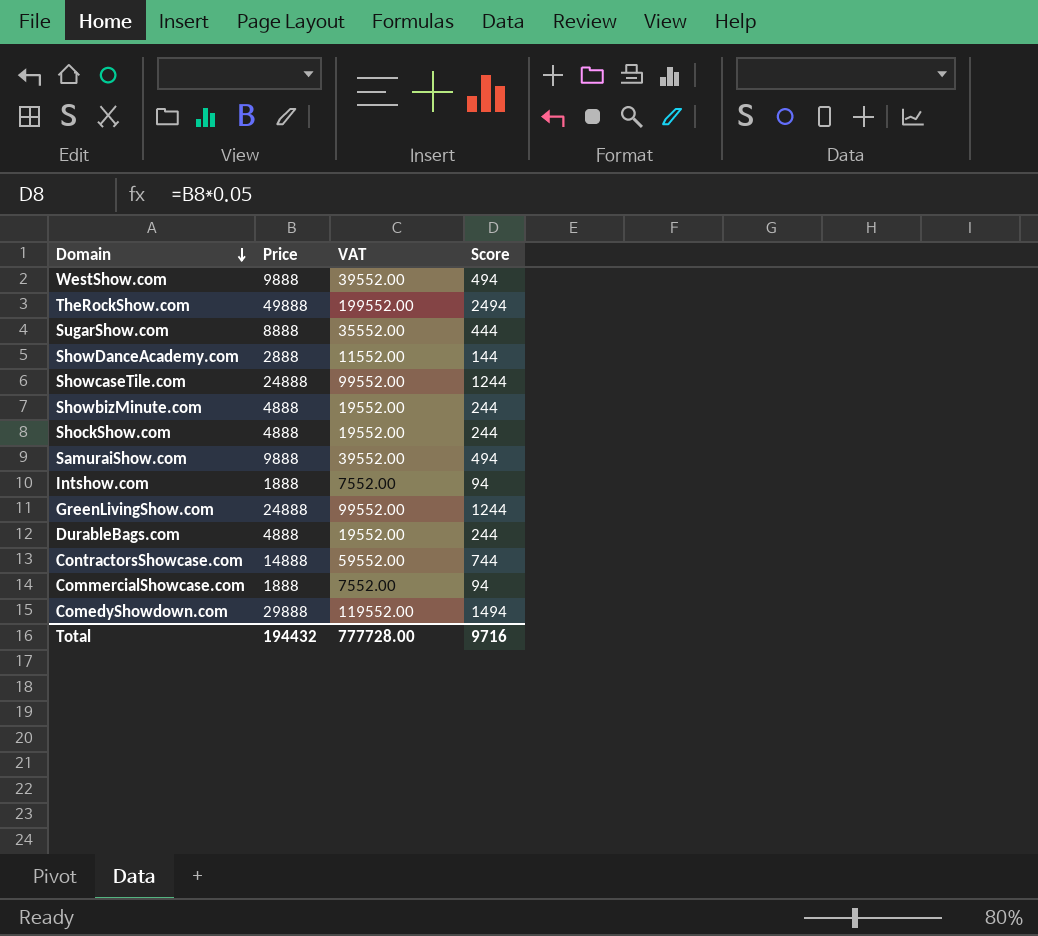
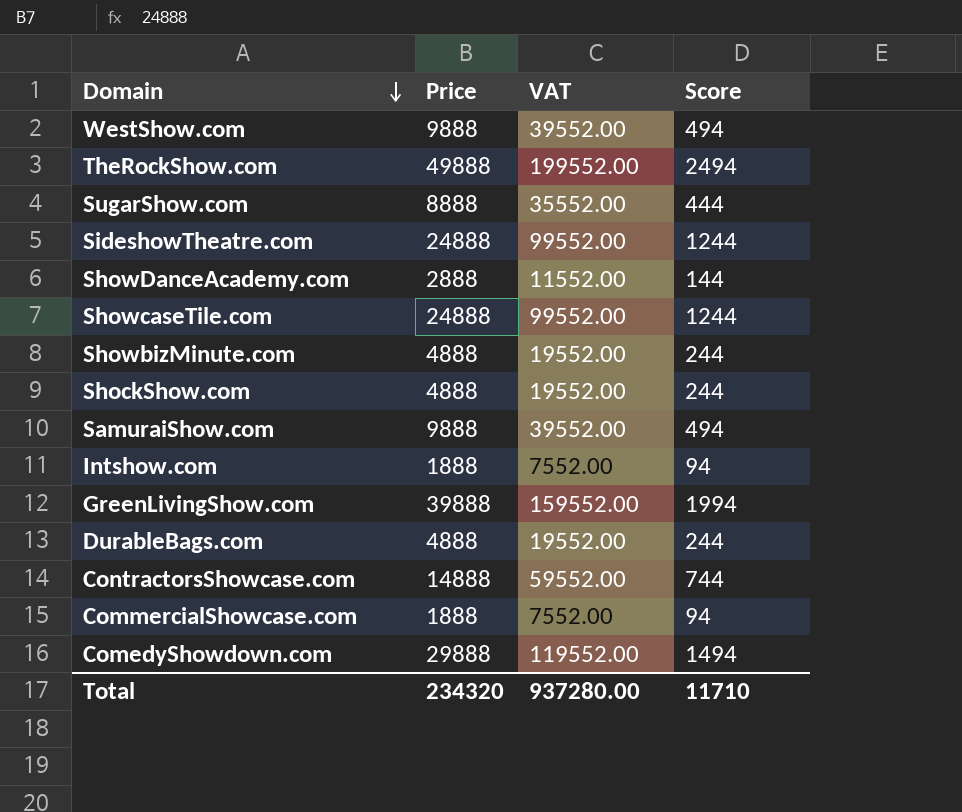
row SideshowTheatre.com: none -> 24888 | 99552.00 | 1244
GreenLivingShow.com | Price: 24888 -> 39888
GreenLivingShow.com | VAT: 99552.00 -> 159552.00
GreenLivingShow.com | Score: 1244 -> 1994
Total | Price: 194432 -> 234320
Total | VAT: 777728.00 -> 937280.00
Total | Score: 9716 -> 11710

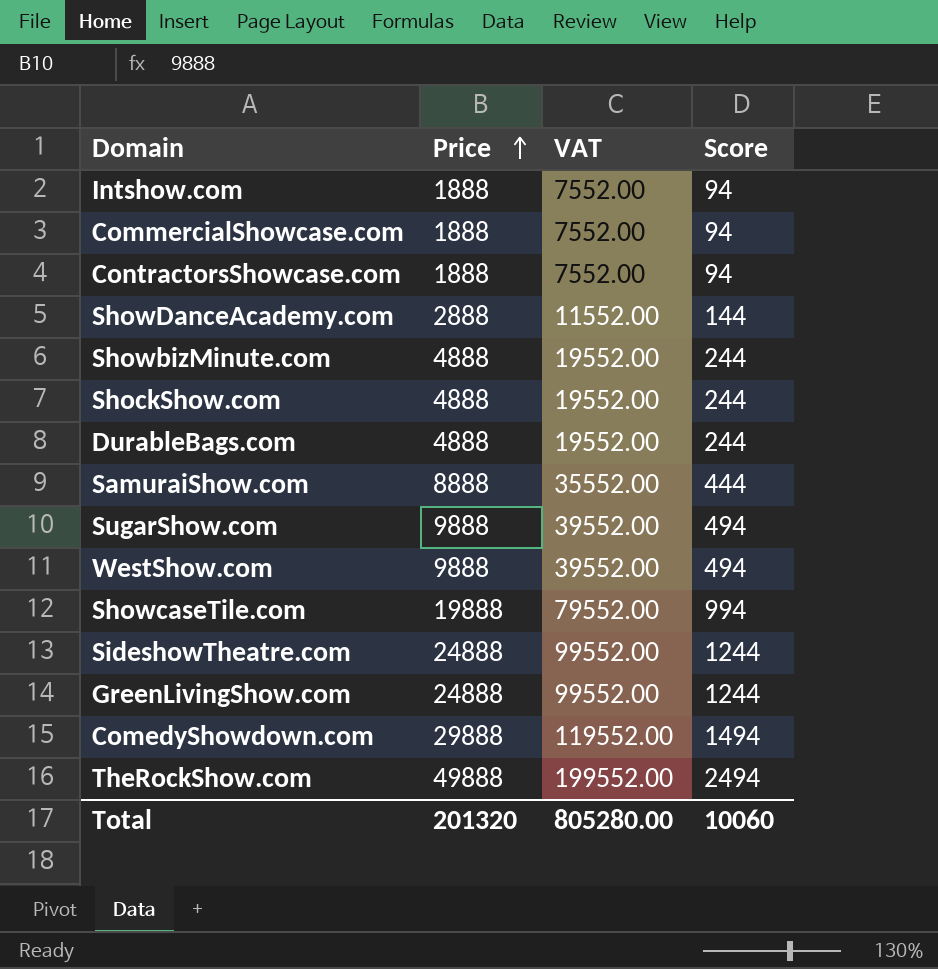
row order: Domain descending -> Price ascending
ContractorsShowcase.com | Price: 14888 -> 1888
ContractorsShowcase.com | VAT: 59552.00 -> 7552.00
ContractorsShowcase.com | Score: 744 -> 94
SamuraiShow.com | Price: 9888 -> 8888
SamuraiShow.com | VAT: 39552.00 -> 35552.00
SamuraiShow.com | Score: 494 -> 444
SugarShow.com | Price: 8888 -> 9888
SugarShow.com | VAT: 35552.00 -> 39552.00
SugarShow.com | Score: 444 -> 494
ShowcaseTile.com | Price: 24888 -> 19888
ShowcaseTile.com | VAT: 99552.00 -> 79552.00
ShowcaseTile.com | Score: 1244 -> 994
GreenLivingShow.com | Price: 39888 -> 24888
GreenLivingShow.com | VAT: 159552.00 -> 99552.00
GreenLivingShow.com | Score: 1994 -> 1244
Total | Price: 234320 -> 201320
Total | VAT: 937280.00 -> 805280.00
Total | Score: 11710 -> 10060

